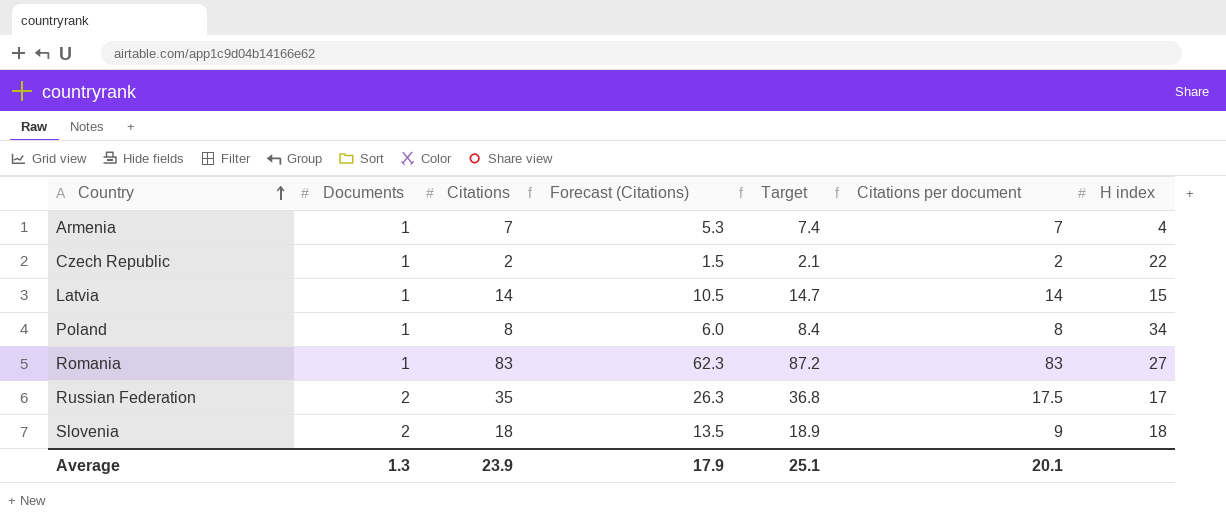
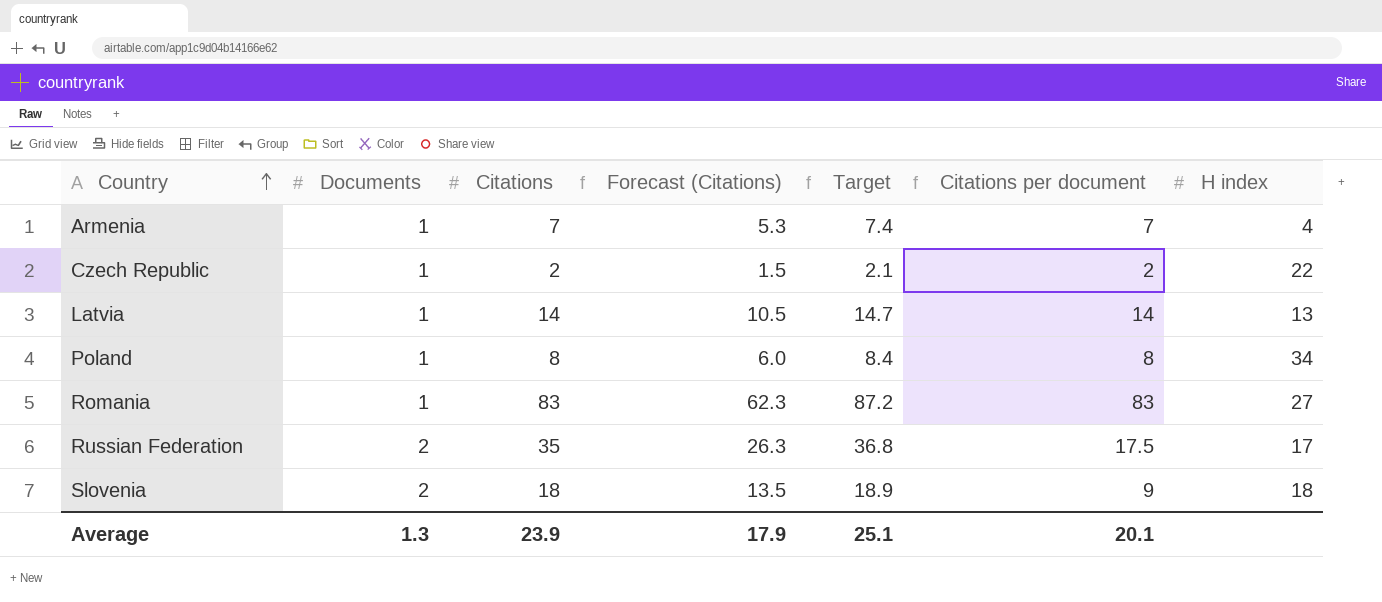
Latvia | H index: 15 -> 13

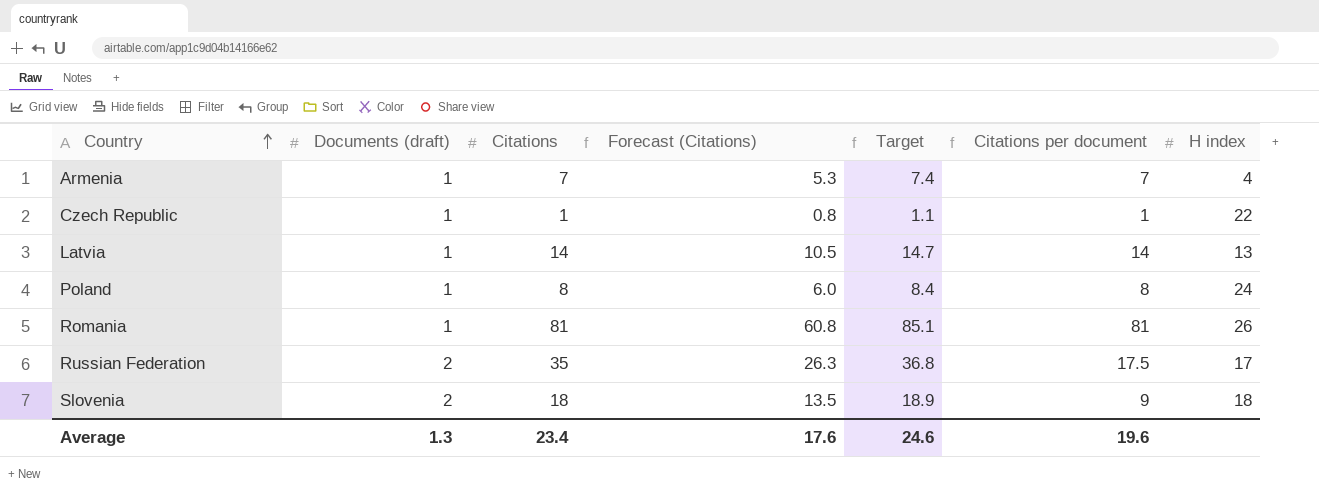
column name: Documents -> Documents (draft)
Czech Republic | Citations: 2 -> 1
Czech Republic | Forecast (Citations): 1.5 -> 0.8
Czech Republic | Target: 2.1 -> 1.1
Czech Republic | Citations per document: 2 -> 1
Poland | H index: 34 -> 24
Romania | Citations: 83 -> 81
Romania | Forecast (Citations): 62.3 -> 60.8
Romania | Target: 87.2 -> 85.1
Romania | Citations per document: 83 -> 81
Romania | H index: 27 -> 26
Average | Citations: 23.9 -> 23.4
Average | Forecast (Citations): 17.9 -> 17.6
Average | Target: 25.1 -> 24.6
Average | Citations per document: 20.1 -> 19.6

